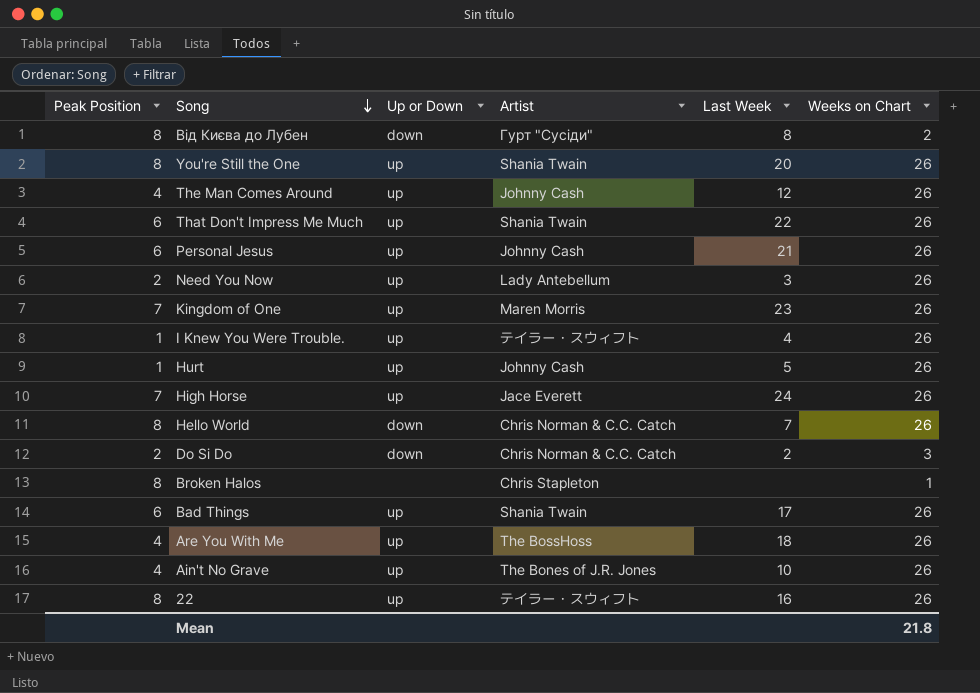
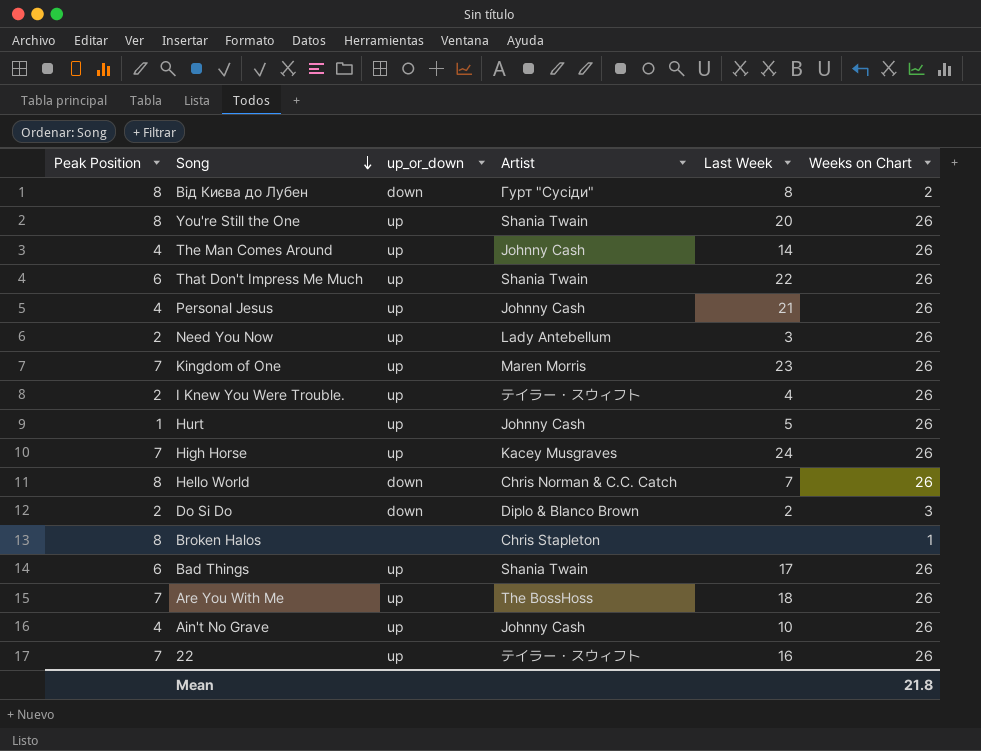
column name: Up or Down -> up_or_down
The Man Comes Around | Last Week: 12 -> 14
Personal Jesus | Peak Position: 6 -> 4
I Knew You Were Trouble. | Peak Position: 1 -> 2
High Horse | Artist: Jace Everett -> Kacey Musgraves
Do Si Do | Artist: Chris Norman & C.C. Catch -> Diplo & Blanco Brown
Are You With Me | Peak Position: 4 -> 7
Ain't No Grave | Artist: The Bones of J.R. Jones -> Johnny Cash
22 | Peak Position: 8 -> 7

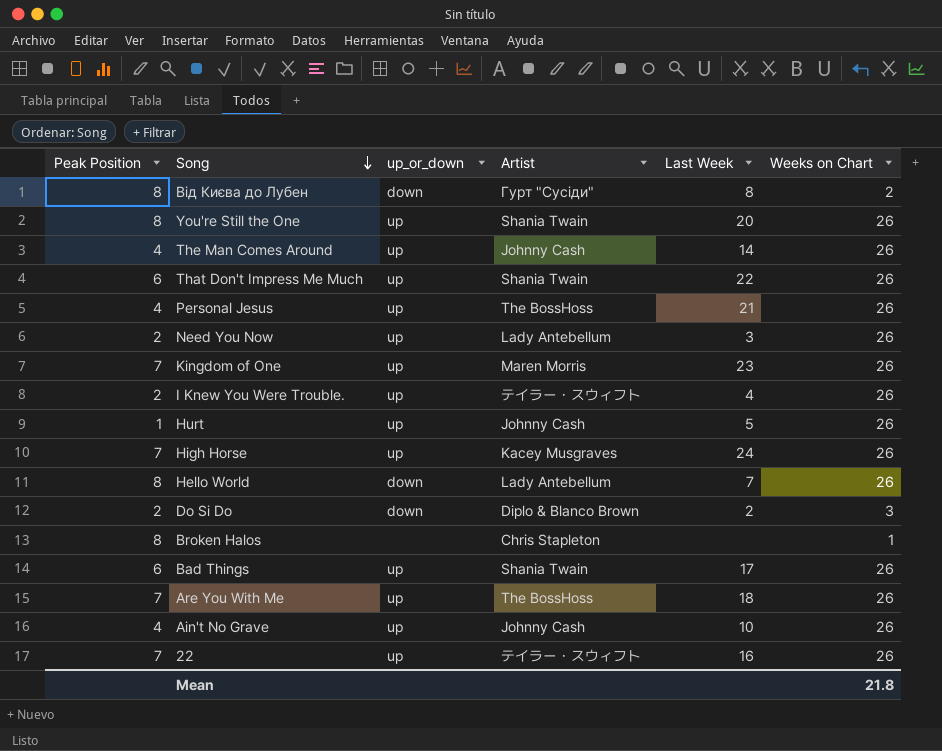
Personal Jesus | Artist: Johnny Cash -> The BossHoss
Hello World | Artist: Chris Norman & C.C. Catch -> Lady Antebellum

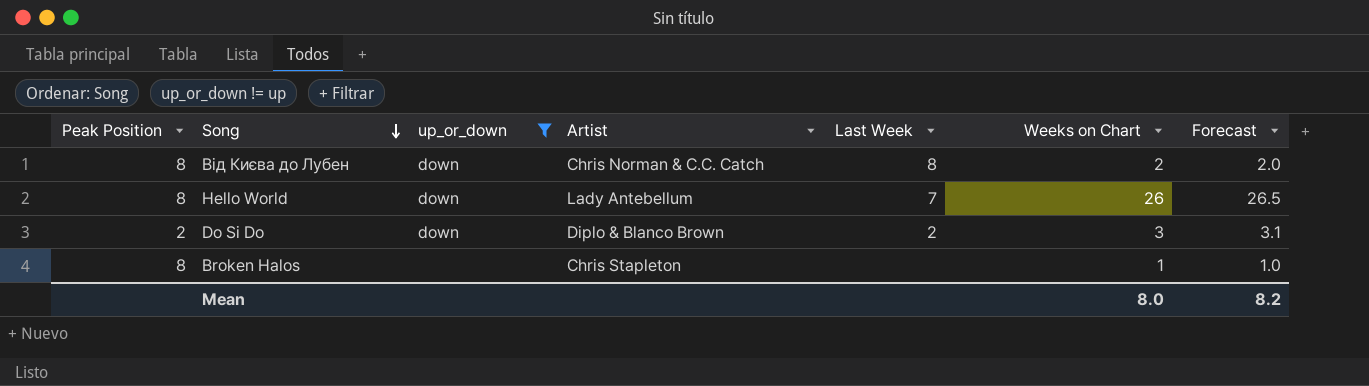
filter: none -> up_or_down != up
column Forecast | formula: none -> [Weeks on Chart] * 1.02
Від Києва до Лубен | Artist: Гурт "Сусіди" -> Chris Norman & C.C. Catch
Mean | Weeks on Chart: 21.8 -> 8.0

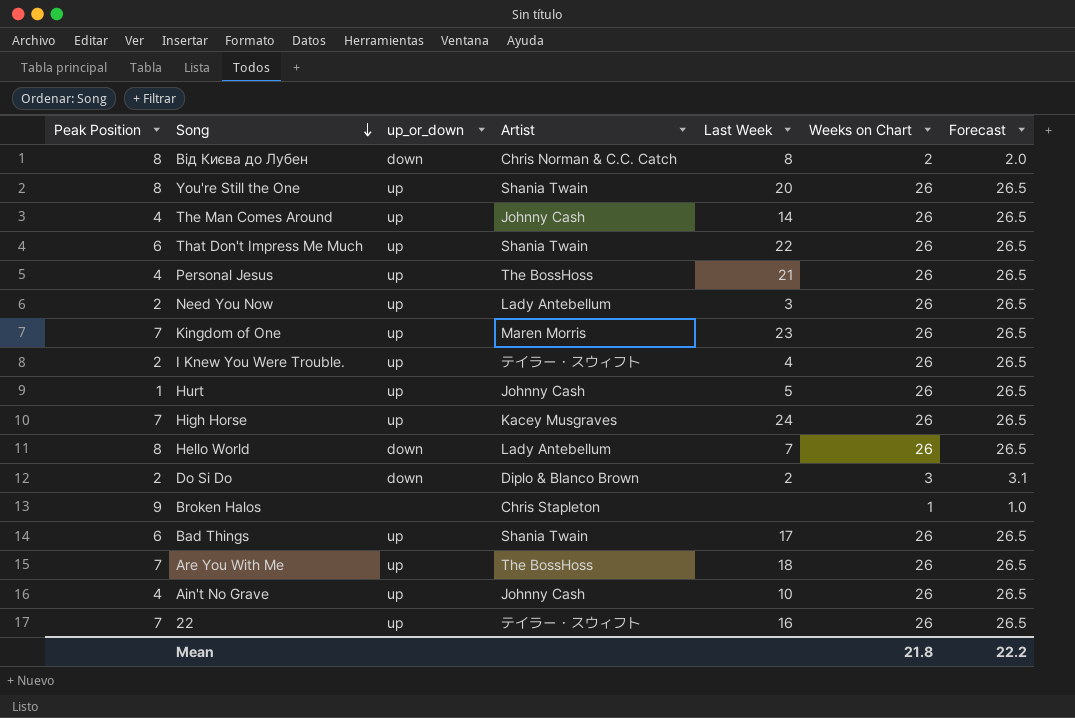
filter: up_or_down != up -> none
Broken Halos | Peak Position: 8 -> 9
Mean | Weeks on Chart: 8.0 -> 21.8
Mean | Forecast: 8.2 -> 22.2

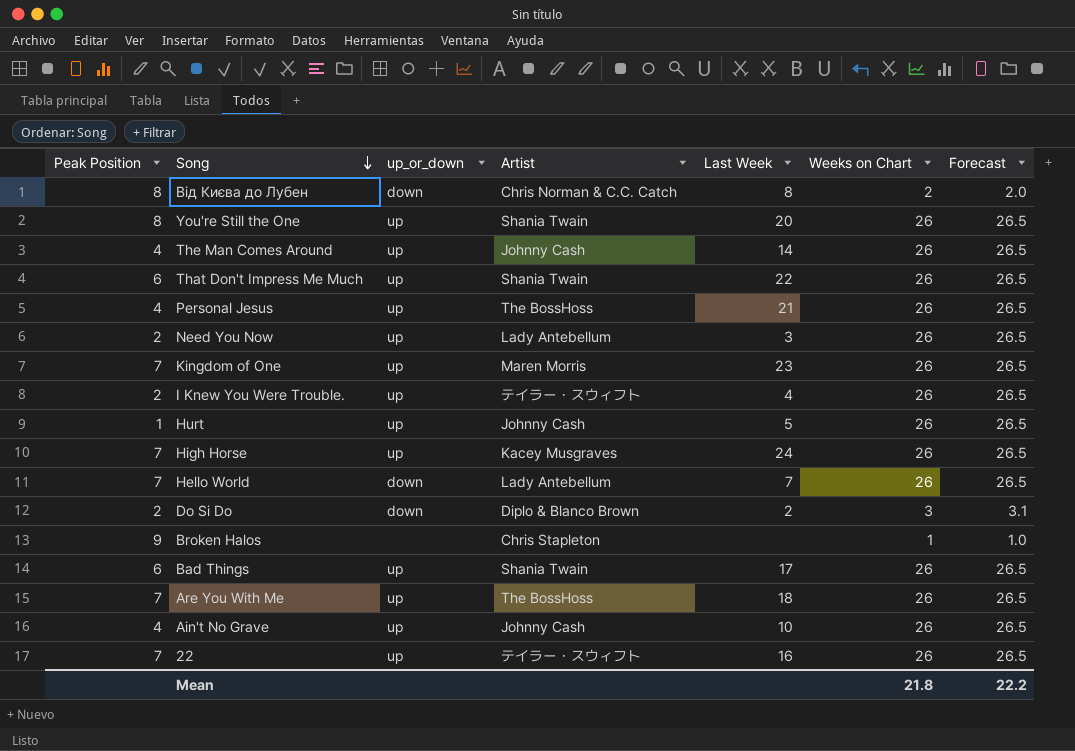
Hello World | Peak Position: 8 -> 7

